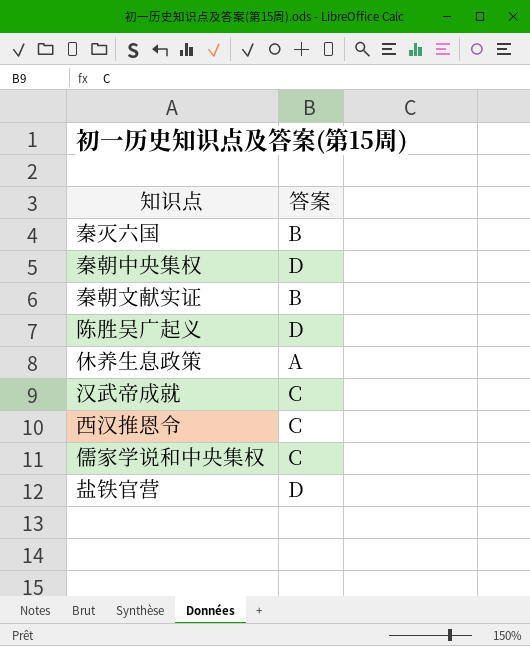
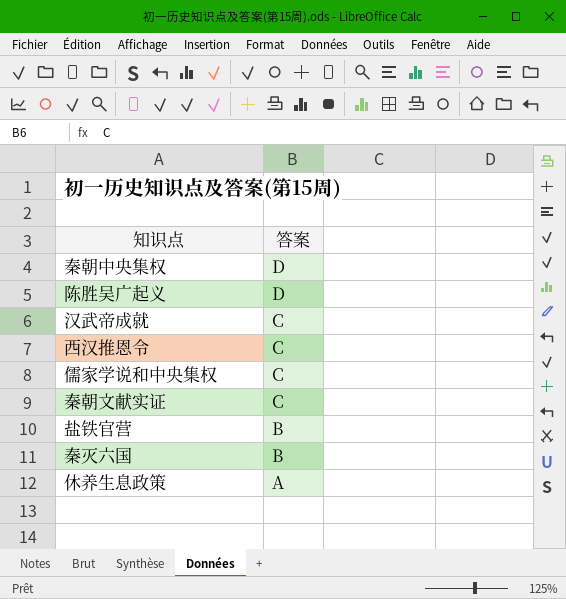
row order: none -> 答案 descending
秦朝文献实证 | 答案: B -> C
盐铁官营 | 答案: D -> B

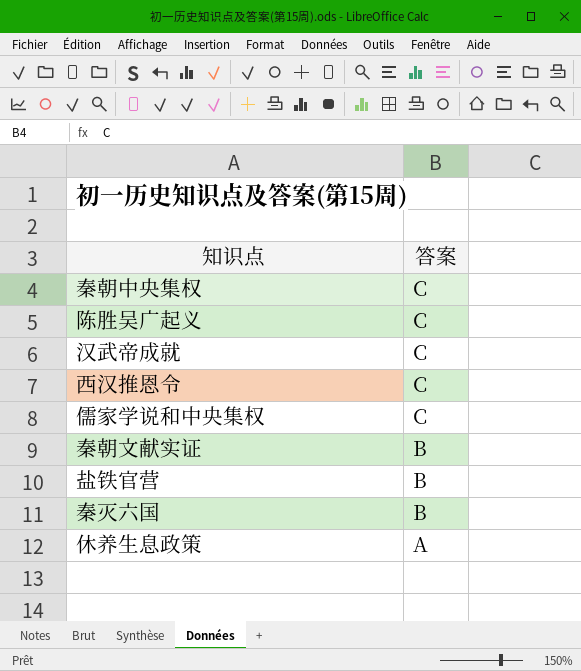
秦朝中央集权 | 答案: D -> C
陈胜吴广起义 | 答案: D -> C
秦朝文献实证 | 答案: C -> B

